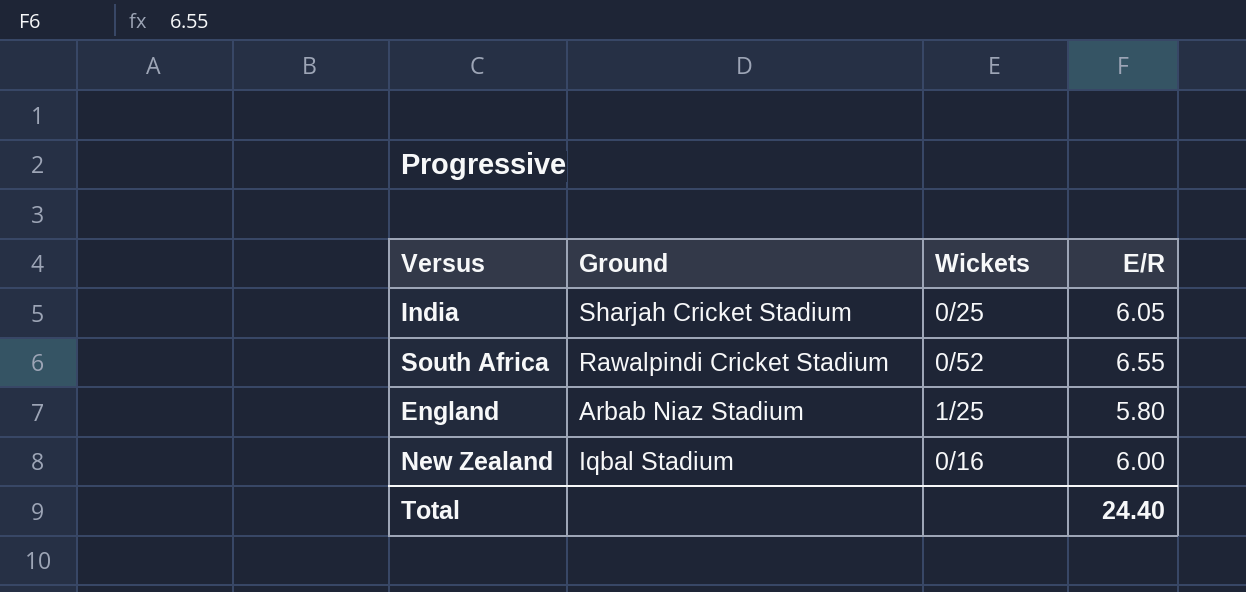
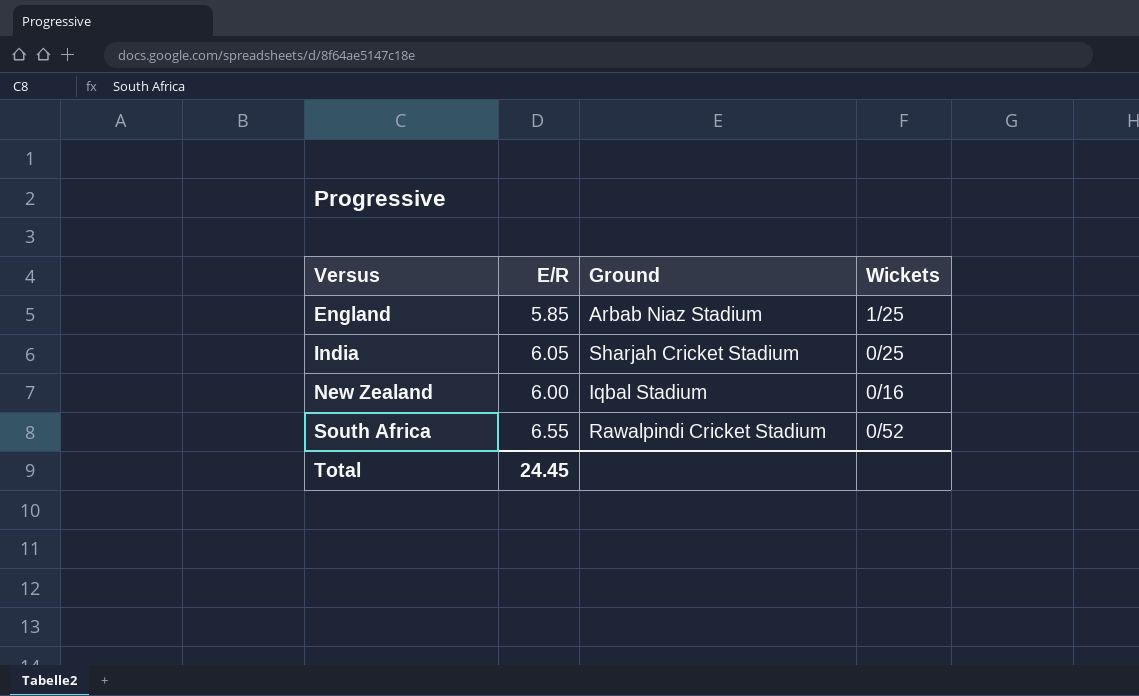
row order: none -> Versus ascending
column E/R | position: 4 -> 2
England | E/R: 5.80 -> 5.85
Total | E/R: 24.40 -> 24.45

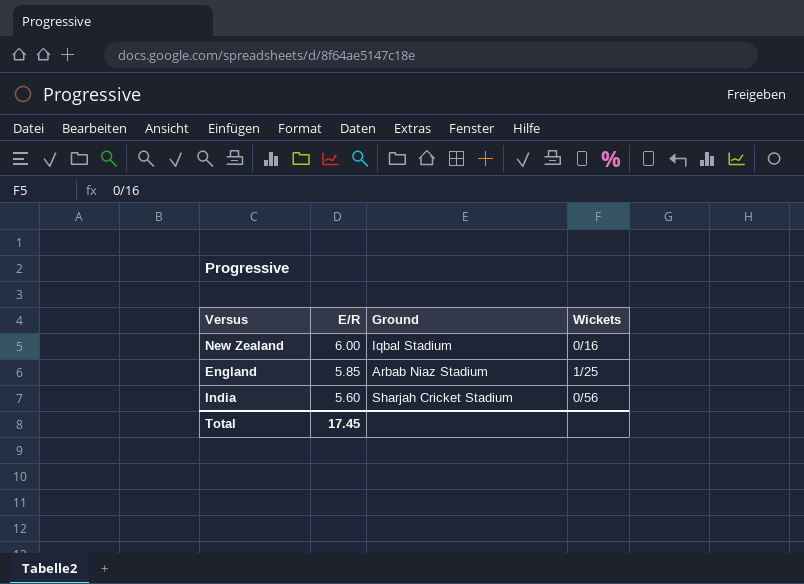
row order: Versus ascending -> E/R descending
row South Africa: 6.55 | Rawalpindi Cricket Stadium | 0/52 -> none
India | E/R: 6.05 -> 5.60
India | Wickets: 0/25 -> 0/56
Total | E/R: 24.45 -> 17.45

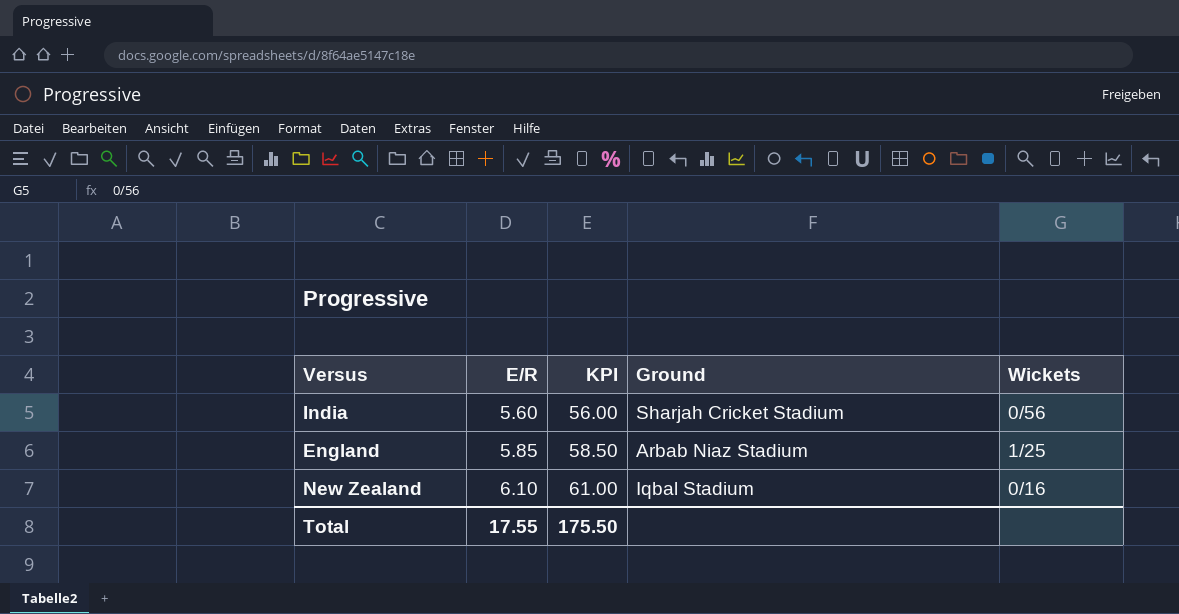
row order: E/R descending -> E/R ascending
column KPI | formula: none -> [E/R] * 10
New Zealand | E/R: 6.00 -> 6.10
Total | E/R: 17.45 -> 17.55

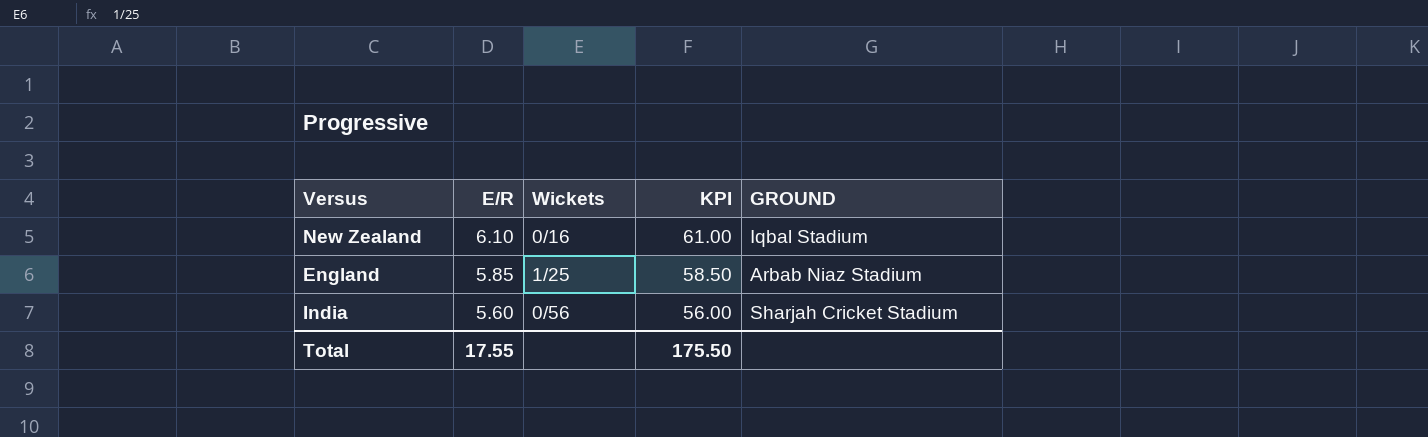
row order: E/R ascending -> E/R descending
column Wickets | position: 5 -> 3
column name: Ground -> GROUND

